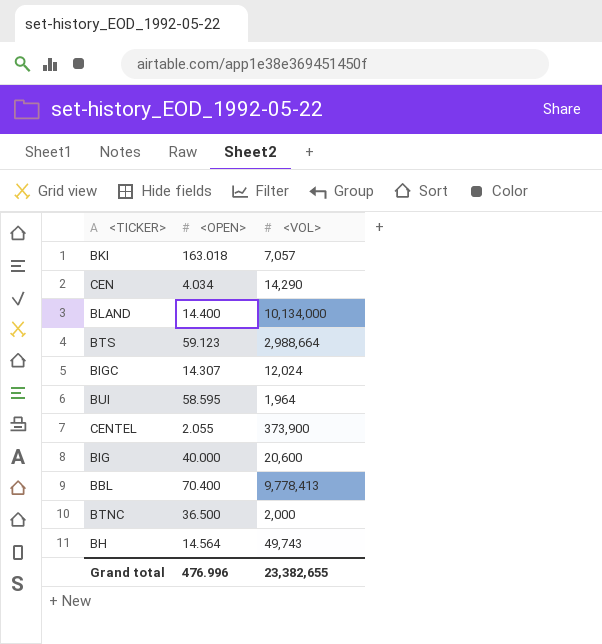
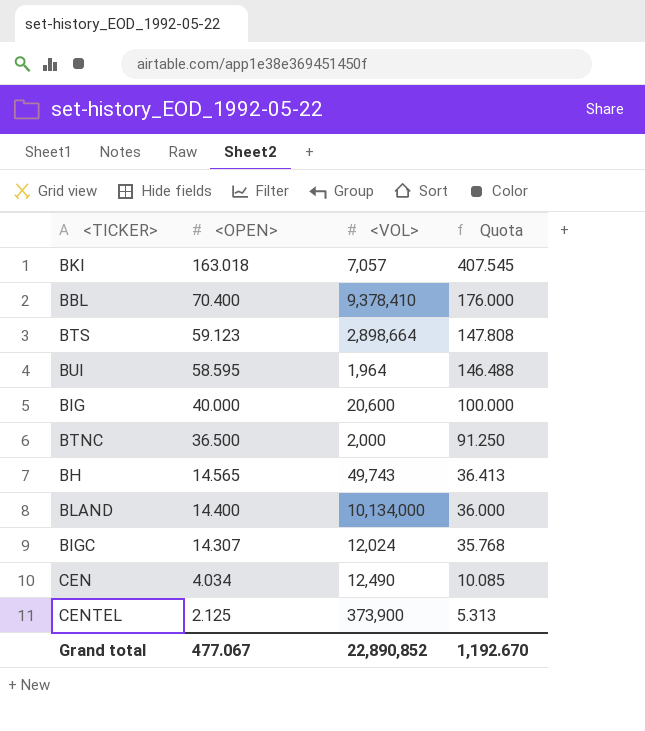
row order: none -> <OPEN> descending
column Quota | formula: none -> [<OPEN>] * 2.5
BBL | <VOL>: 9,778,413 -> 9,378,410
BTS | <VOL>: 2,988,664 -> 2,898,664
BH | <OPEN>: 14.564 -> 14.565
CEN | <VOL>: 14,290 -> 12,490
CENTEL | <OPEN>: 2.055 -> 2.125
Grand total | <OPEN>: 476.996 -> 477.067
Grand total | <VOL>: 23,382,655 -> 22,890,852

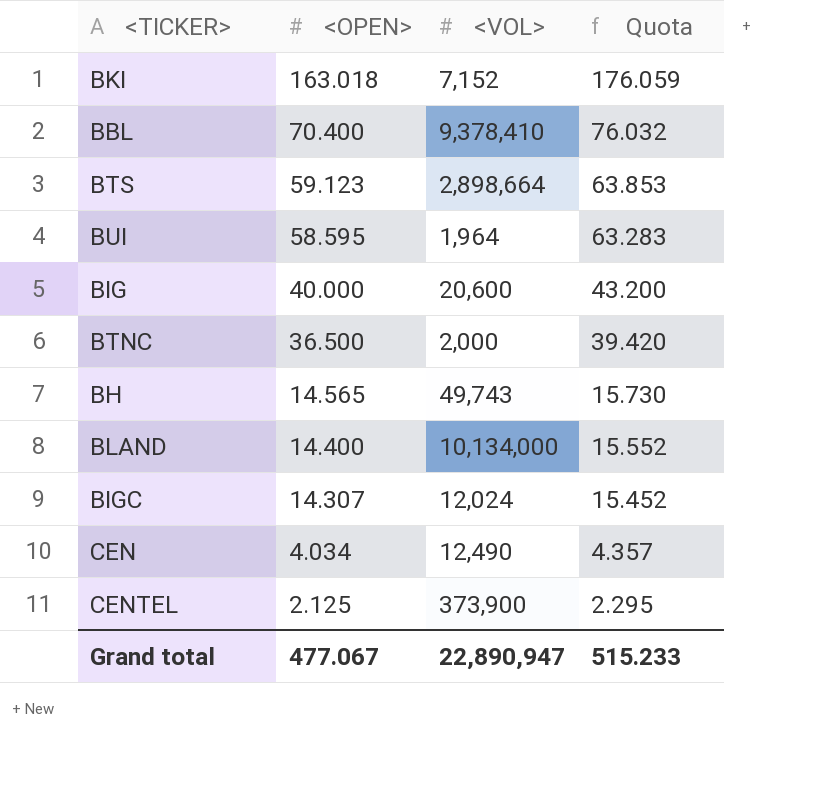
column Quota | formula: [<OPEN>] * 2.5 -> [<OPEN>] * 1.08
BKI | <VOL>: 7,057 -> 7,152
Grand total | <VOL>: 22,890,852 -> 22,890,947
Grand total | Quota: 1,192.670 -> 515.233

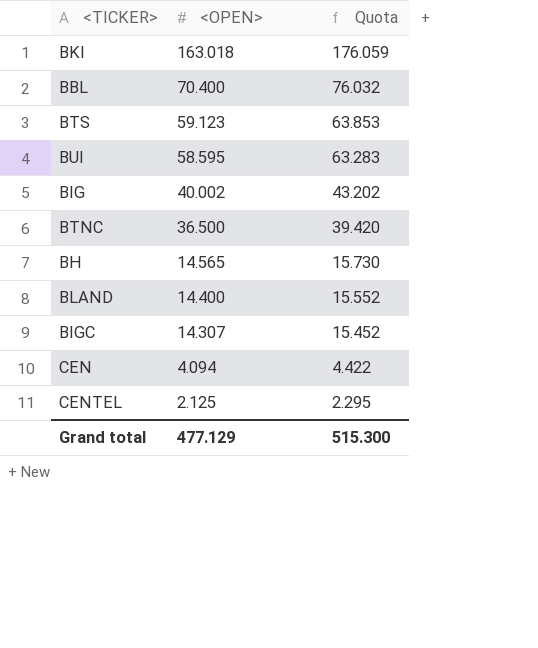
column <VOL> | position: 3 -> none
BIG | <OPEN>: 40.000 -> 40.002
BIG | Quota: 43.200 -> 43.202
CEN | <OPEN>: 4.034 -> 4.094
CEN | Quota: 4.357 -> 4.422
Grand total | <OPEN>: 477.067 -> 477.129
Grand total | Quota: 515.233 -> 515.300

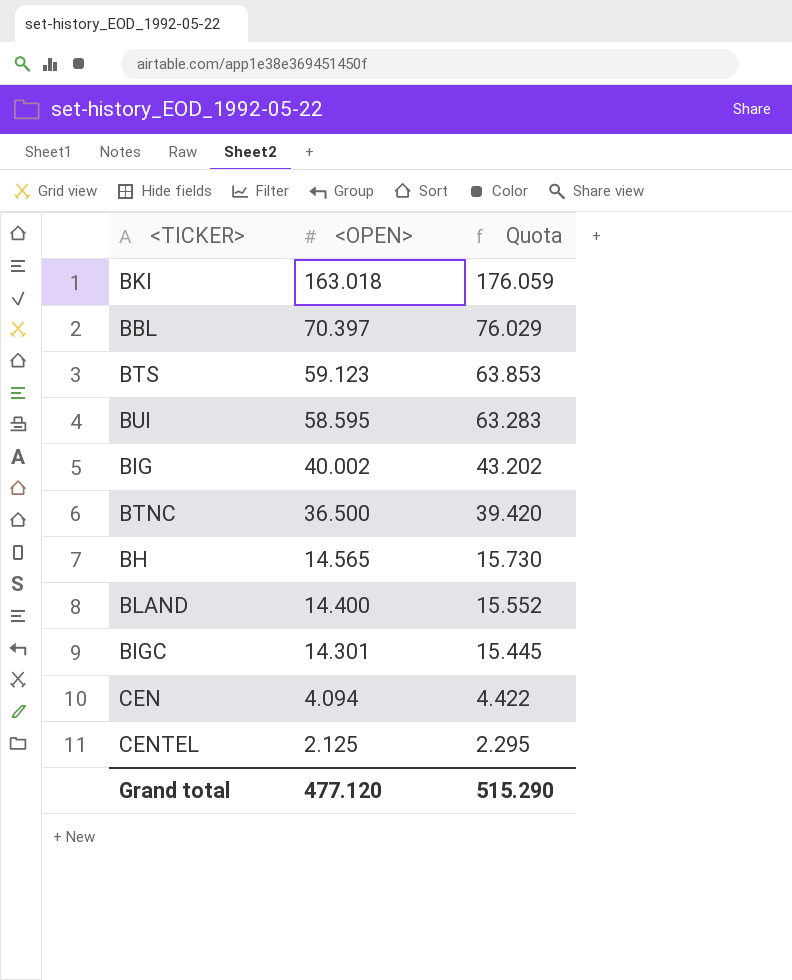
BBL | <OPEN>: 70.400 -> 70.397
BBL | Quota: 76.032 -> 76.029
BIGC | <OPEN>: 14.307 -> 14.301
BIGC | Quota: 15.452 -> 15.445
Grand total | <OPEN>: 477.129 -> 477.120
Grand total | Quota: 515.300 -> 515.290

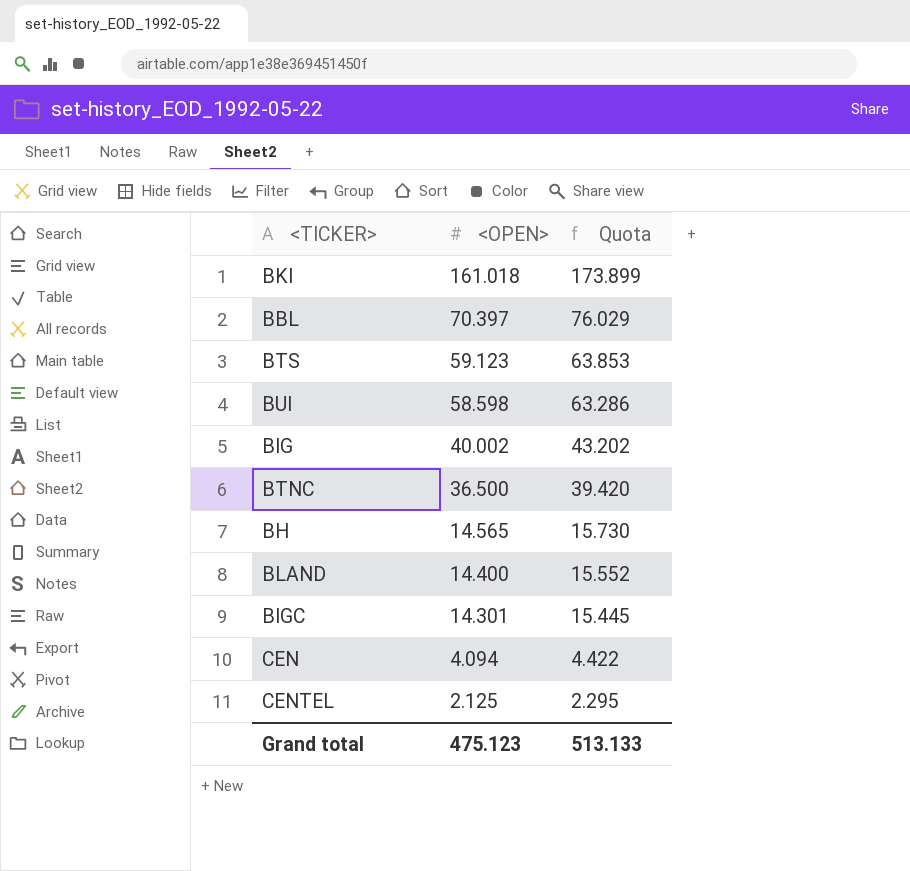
BKI | <OPEN>: 163.018 -> 161.018
BKI | Quota: 176.059 -> 173.899
BUI | <OPEN>: 58.595 -> 58.598
BUI | Quota: 63.283 -> 63.286
Grand total | <OPEN>: 477.120 -> 475.123
Grand total | Quota: 515.290 -> 513.133

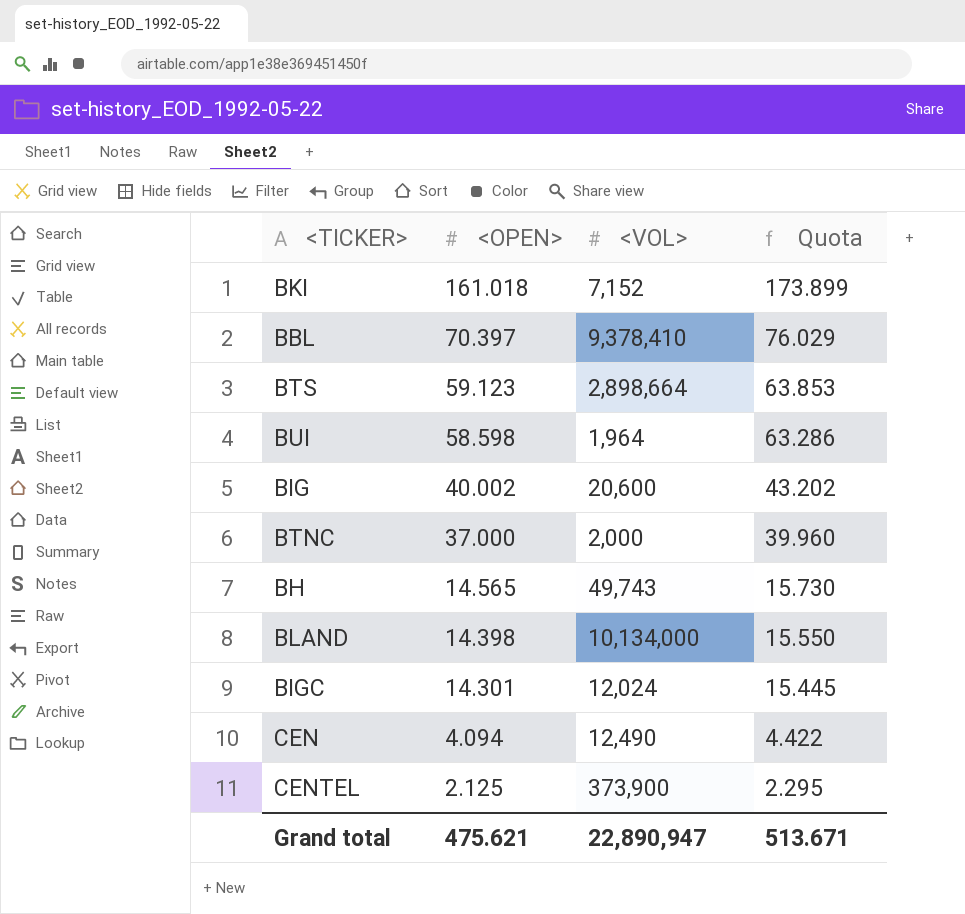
column <VOL> | position: none -> 3
BTNC | <OPEN>: 36.500 -> 37.000
BTNC | Quota: 39.420 -> 39.960
BLAND | <OPEN>: 14.400 -> 14.398
BLAND | Quota: 15.552 -> 15.550
Grand total | <OPEN>: 475.123 -> 475.621
Grand total | Quota: 513.133 -> 513.671

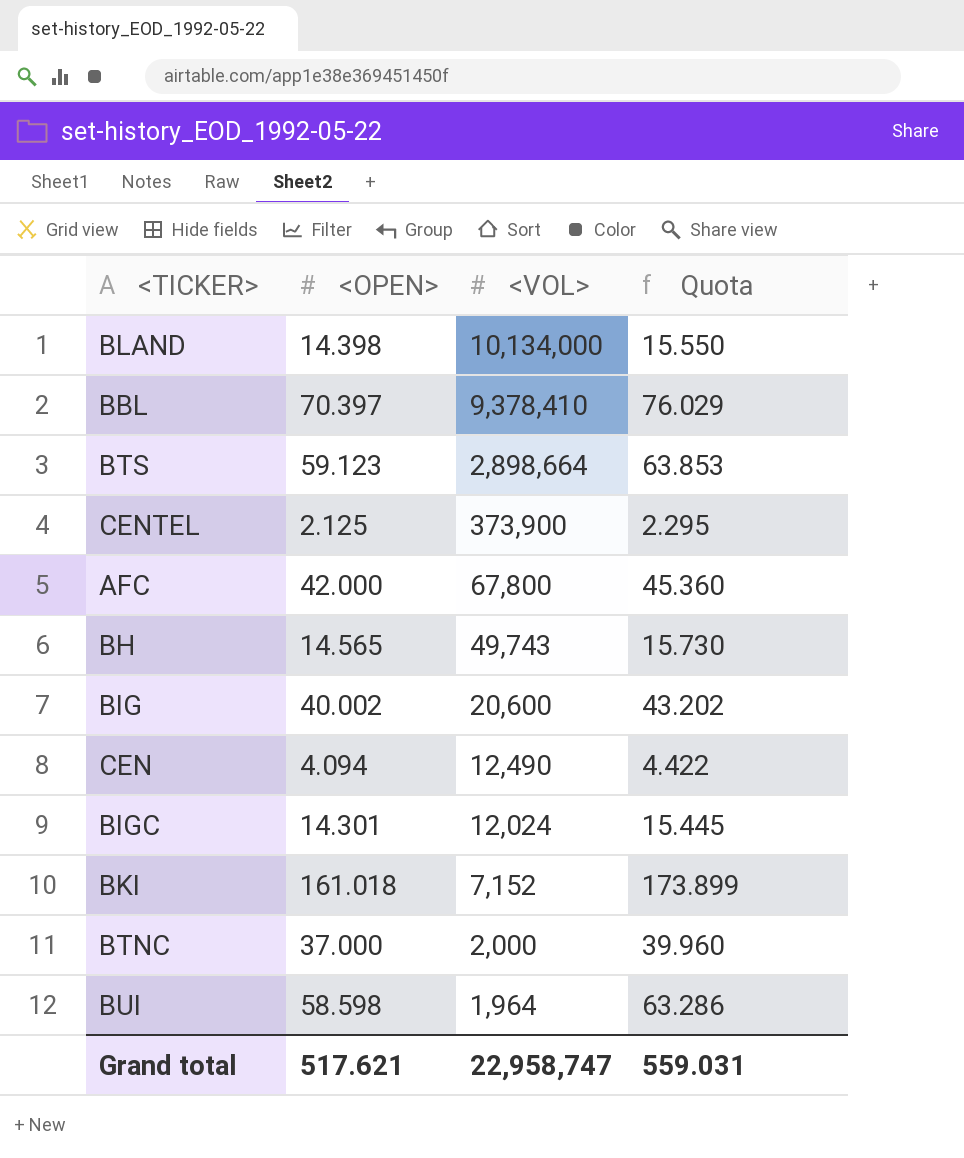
row order: <OPEN> descending -> <VOL> descending
row AFC: none -> 42.000 | 67,800 | 45.360
Grand total | <OPEN>: 475.621 -> 517.621
Grand total | <VOL>: 22,890,947 -> 22,958,747
Grand total | Quota: 513.671 -> 559.031

